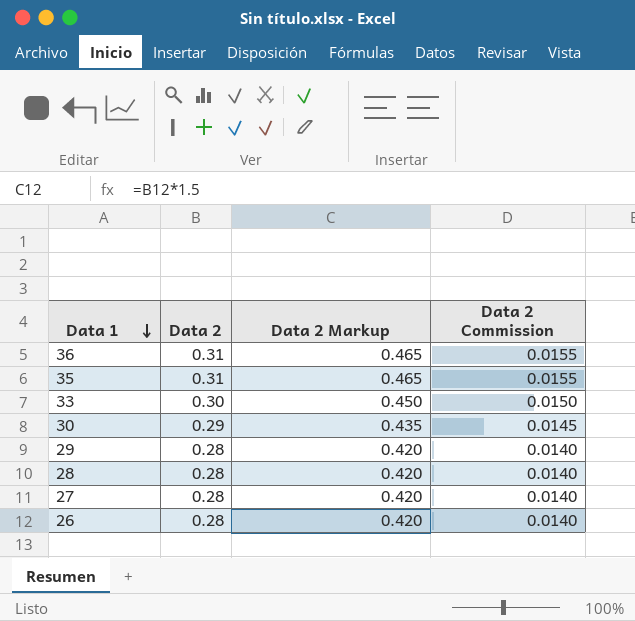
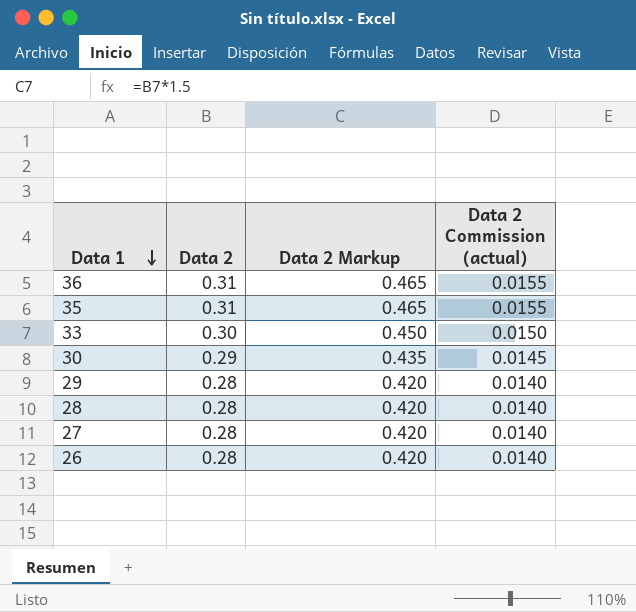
column name: Data 2 Commission -> Data 2 Commission (actual)

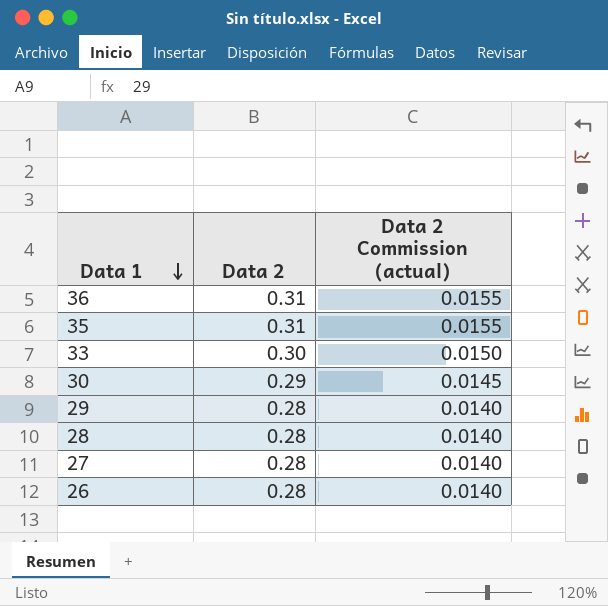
column Data 2 Markup | formula: [Data 2] * 1.5 -> none

